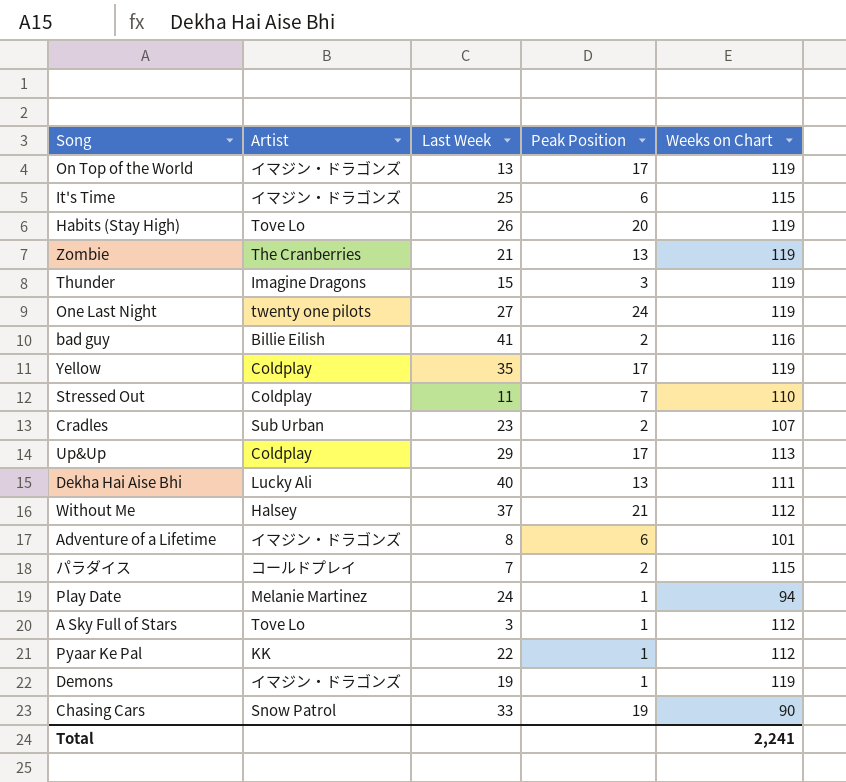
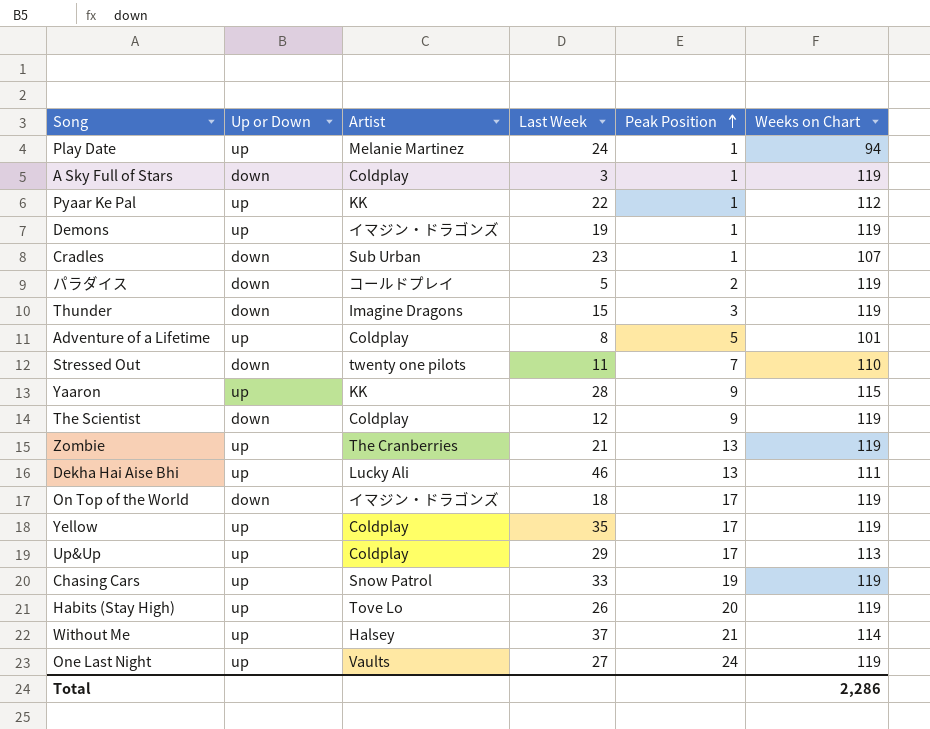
row order: none -> Peak Position ascending
column Up or Down | position: none -> 2
row It's Time: イマジン・ドラゴンズ | 25 | 6 | 115 -> none
row bad guy: Billie Eilish | 41 | 2 | 116 -> none
A Sky Full of Stars | Artist: Tove Lo -> Coldplay
A Sky Full of Stars | Weeks on Chart: 112 -> 119
Cradles | Peak Position: 2 -> 1
パラダイス | Last Week: 7 -> 5
パラダイス | Weeks on Chart: 115 -> 119
Adventure of a Lifetime | Artist: イマジン・ドラゴンズ -> Coldplay
Adventure of a Lifetime | Peak Position: 6 -> 5
Stressed Out | Artist: Coldplay -> twenty one pilots
row Yaaron: none -> up | KK | 28 | 9 | 115
row The Scientist: none -> down | Coldplay | 12 | 9 | 119
Dekha Hai Aise Bhi | Last Week: 40 -> 46
On Top of the World | Last Week: 13 -> 18
Chasing Cars | Weeks on Chart: 90 -> 119
Without Me | Weeks on Chart: 112 -> 114
One Last Night | Artist: twenty one pilots -> Vaults
Total | Weeks on Chart: 2,241 -> 2,286

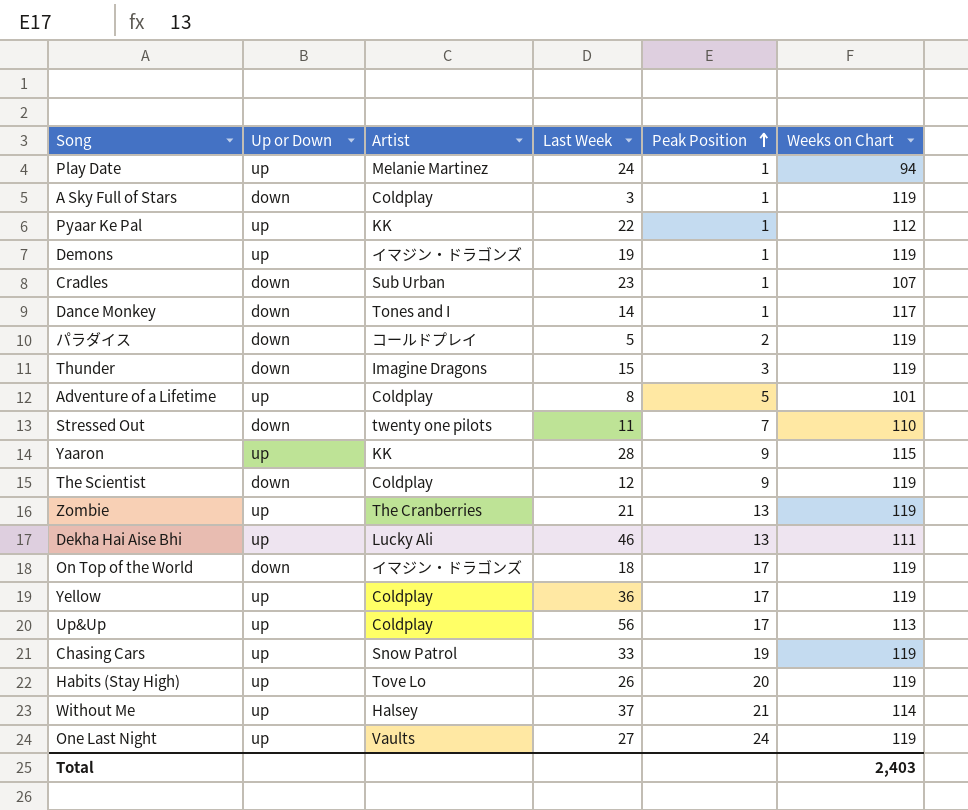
row Dance Monkey: none -> down | Tones and I | 14 | 1 | 117
Yellow | Last Week: 35 -> 36
Up&Up | Last Week: 29 -> 56
Total | Weeks on Chart: 2,286 -> 2,403

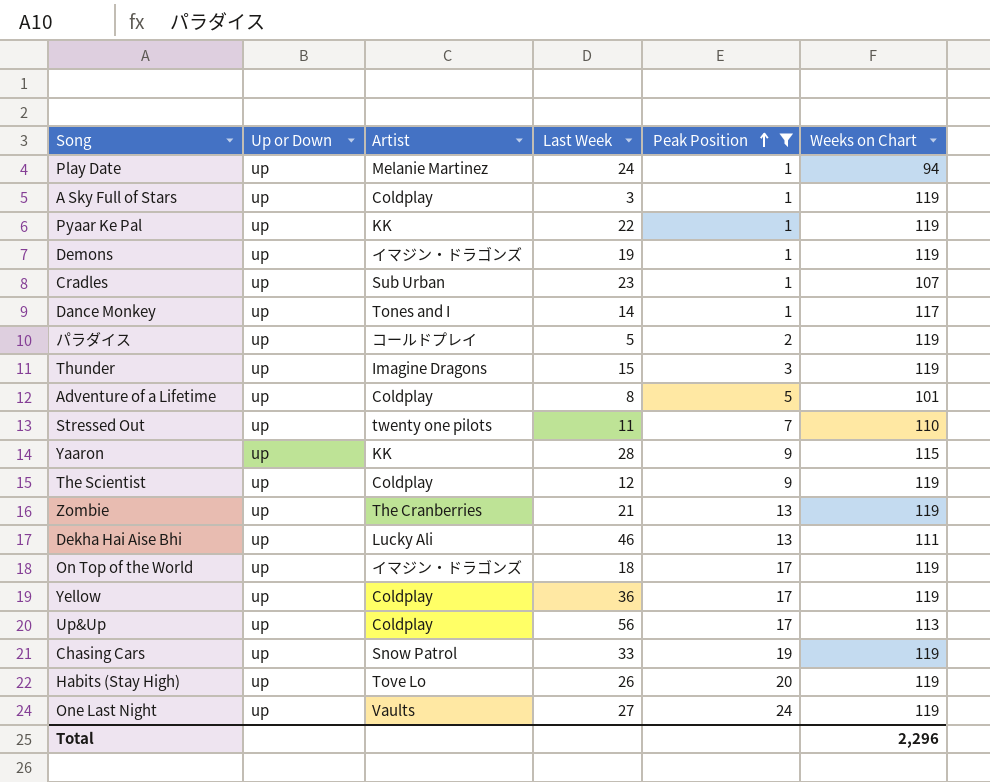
filter: none -> Peak Position != 21
A Sky Full of Stars | Up or Down: down -> up
Pyaar Ke Pal | Weeks on Chart: 112 -> 119
Cradles | Up or Down: down -> up
Dance Monkey | Up or Down: down -> up
パラダイス | Up or Down: down -> up
Thunder | Up or Down: down -> up
Stressed Out | Up or Down: down -> up
The Scientist | Up or Down: down -> up
On Top of the World | Up or Down: down -> up
Total | Weeks on Chart: 2,403 -> 2,296

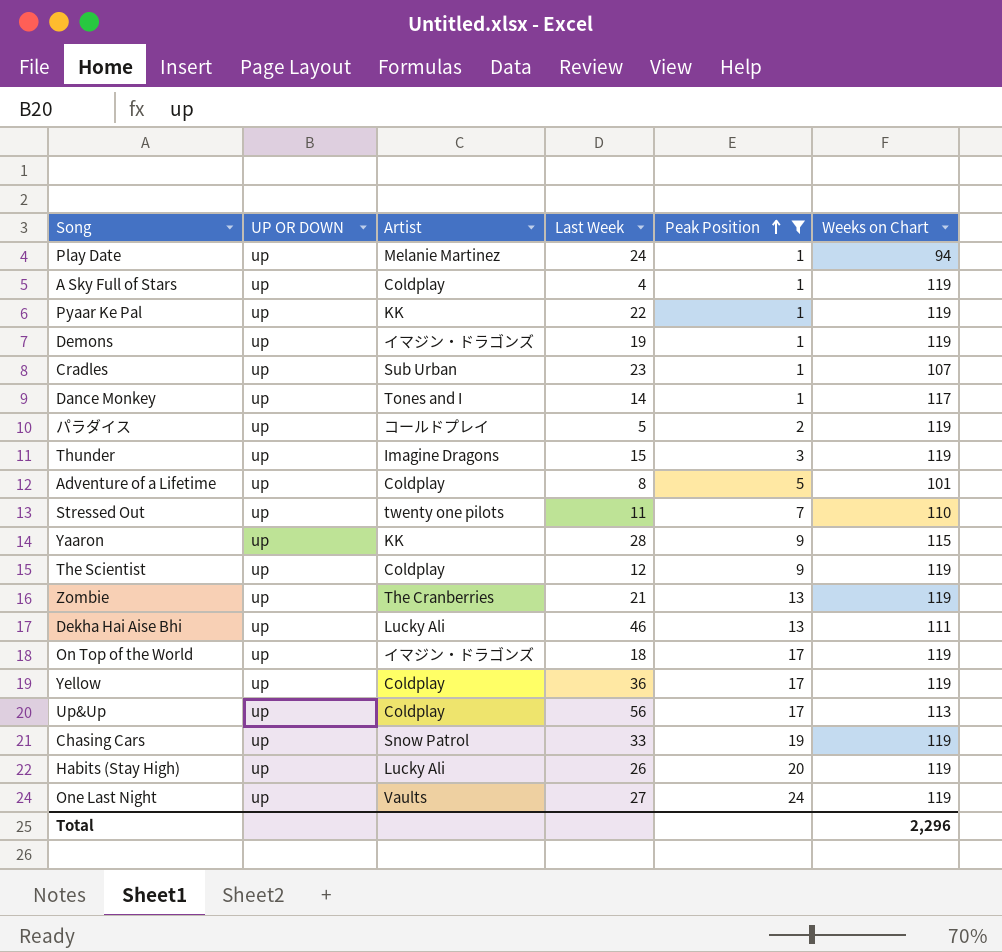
column name: Up or Down -> UP OR DOWN
A Sky Full of Stars | Last Week: 3 -> 4
Habits (Stay High) | Artist: Tove Lo -> Lucky Ali

